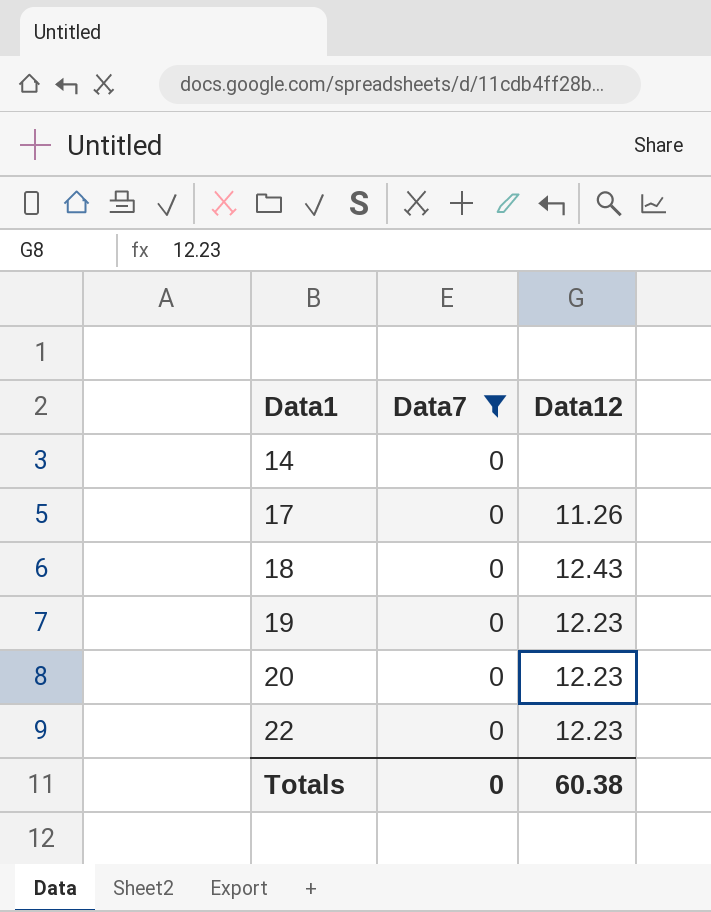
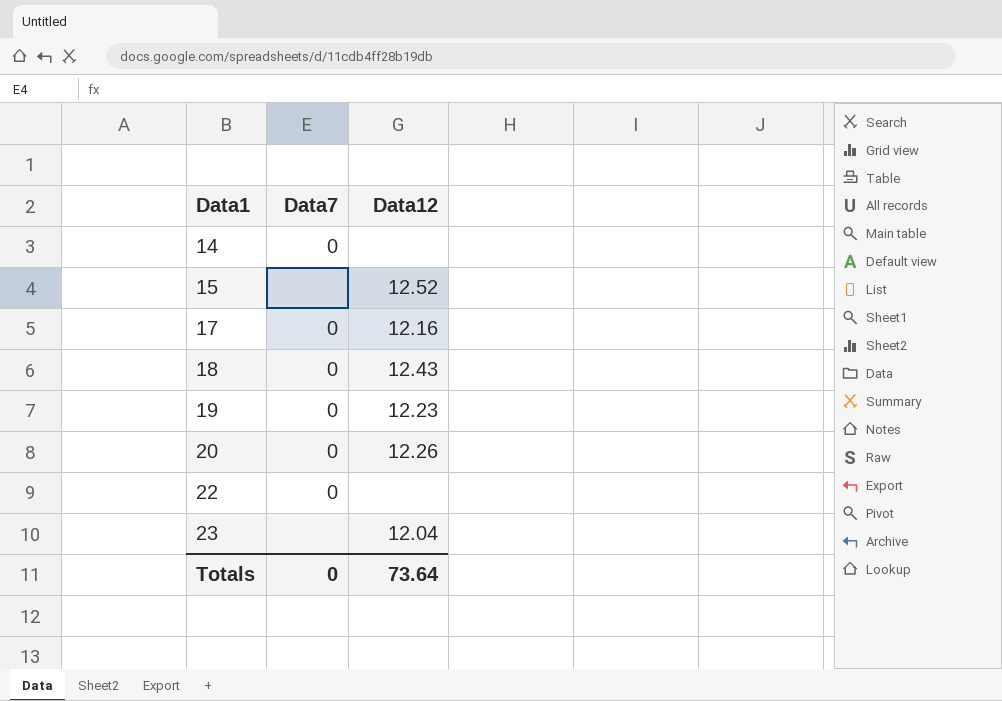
filter: Data7 = 0 -> none
17 | Data12: 11.26 -> 12.16
20 | Data12: 12.23 -> 12.26
22 | Data12: 12.23 -> none
Totals | Data12: 60.38 -> 73.64

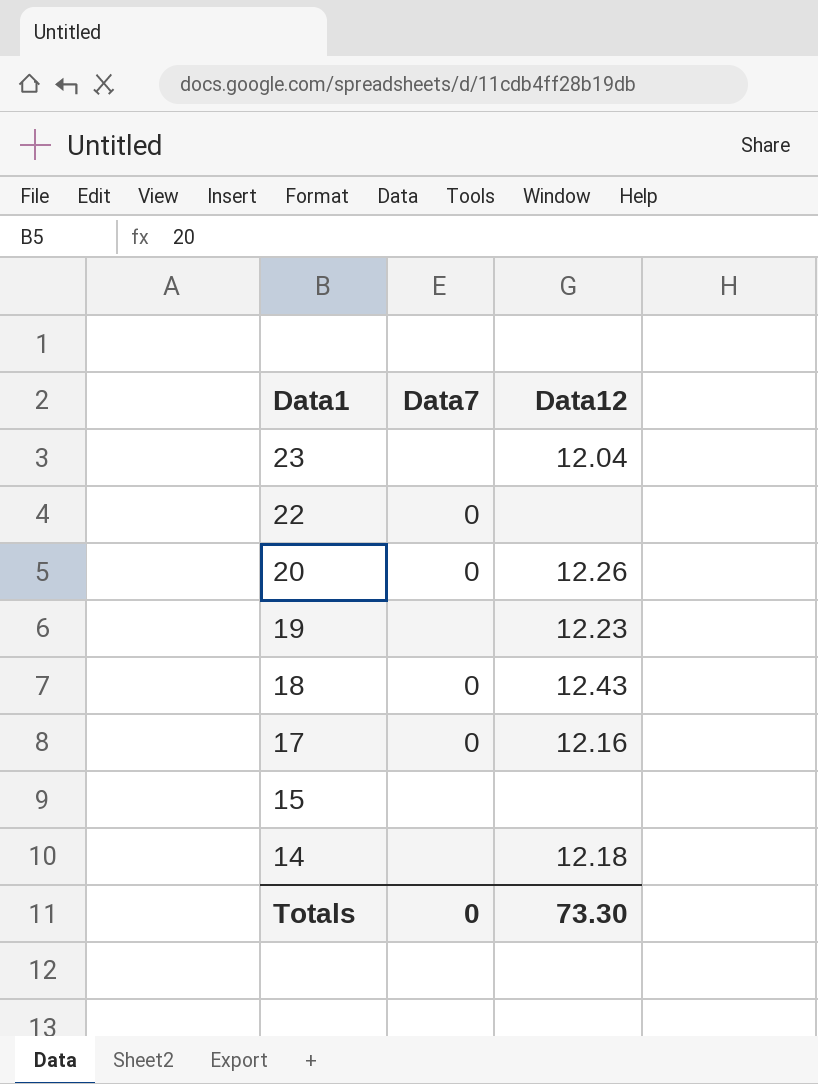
row order: Data1 ascending -> Data1 descending
19 | Data7: 0 -> none
15 | Data12: 12.52 -> none
14 | Data7: 0 -> none
14 | Data12: none -> 12.18
Totals | Data12: 73.64 -> 73.30

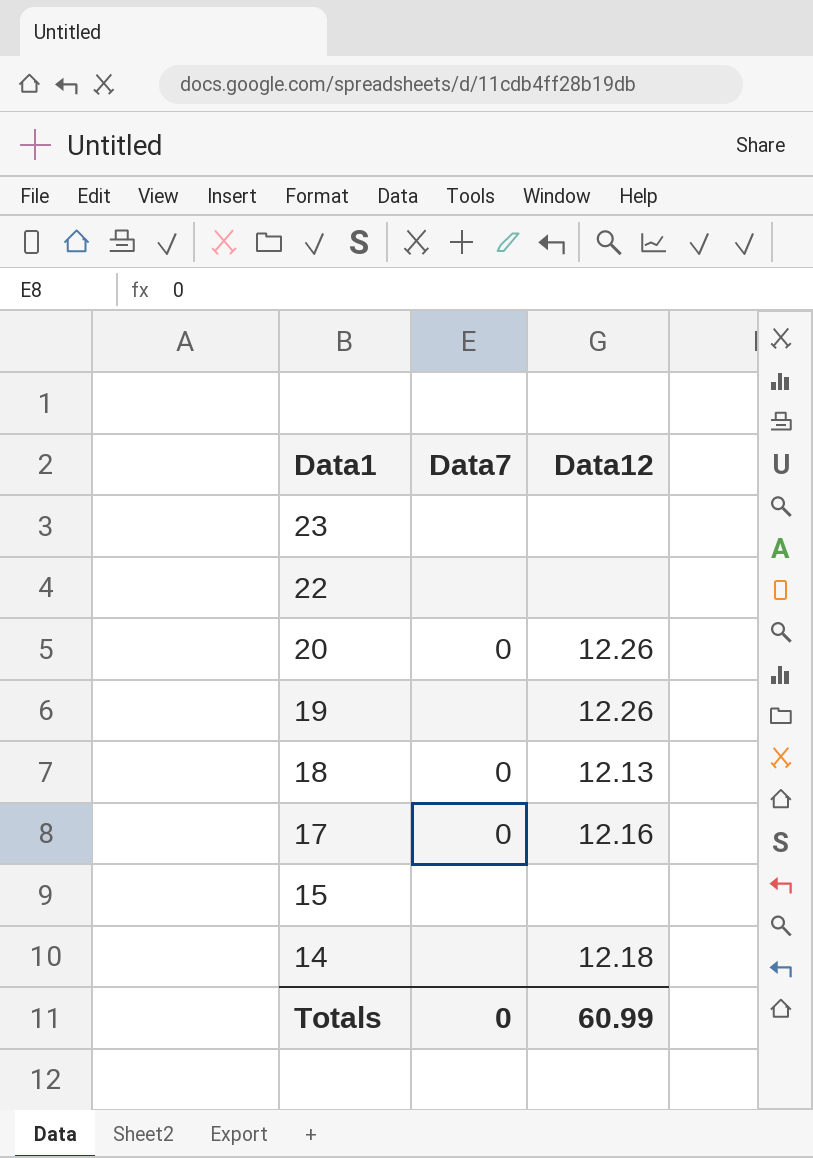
23 | Data12: 12.04 -> none
22 | Data7: 0 -> none
19 | Data12: 12.23 -> 12.26
18 | Data12: 12.43 -> 12.13
Totals | Data12: 73.30 -> 60.99

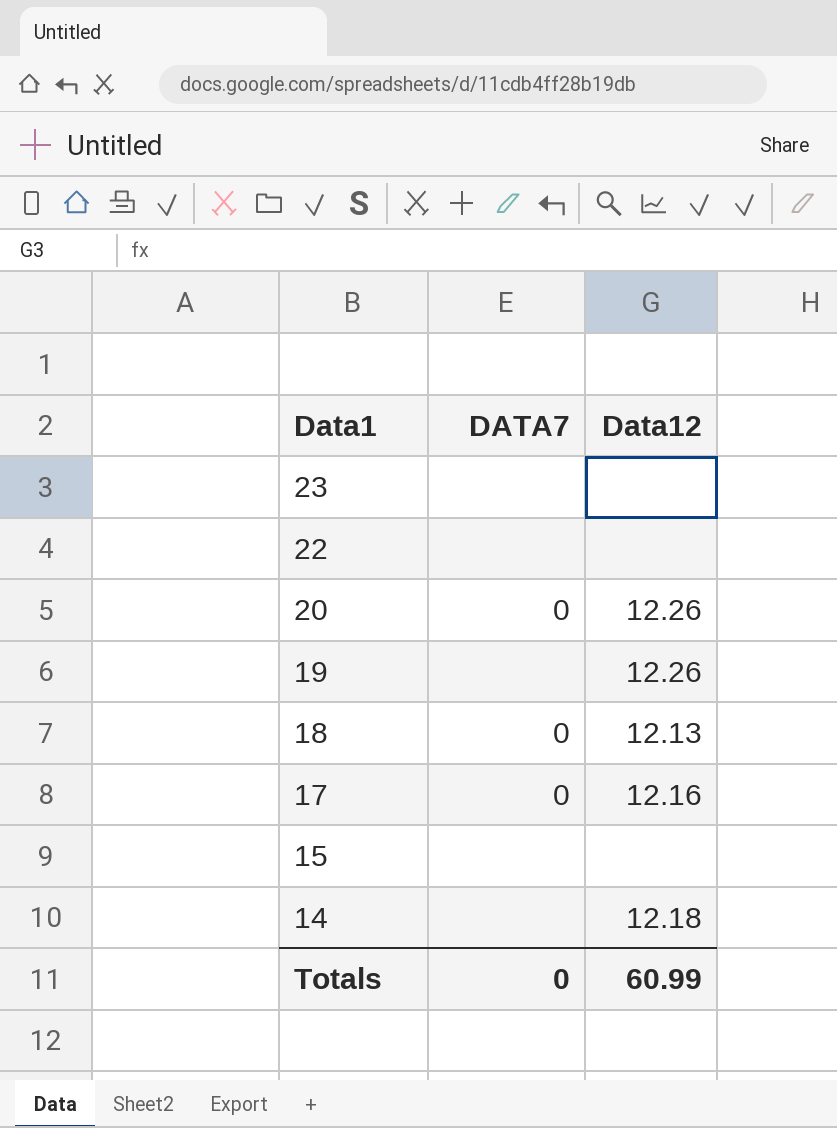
column name: Data7 -> DATA7

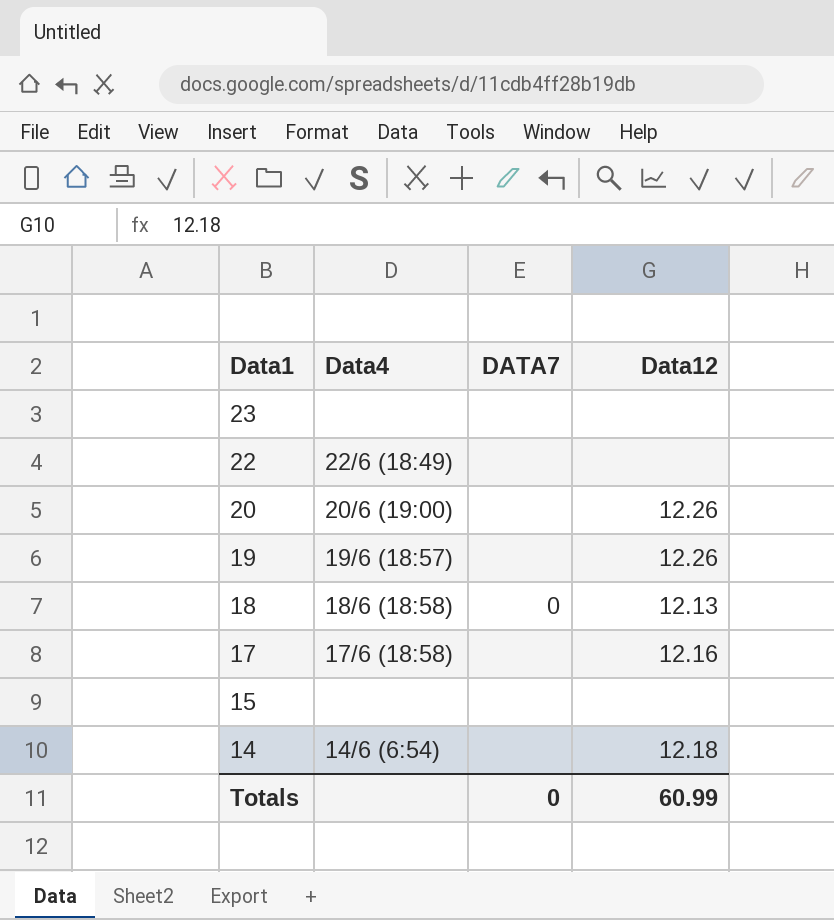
column Data4 | position: none -> 2
20 | DATA7: 0 -> none
17 | DATA7: 0 -> none

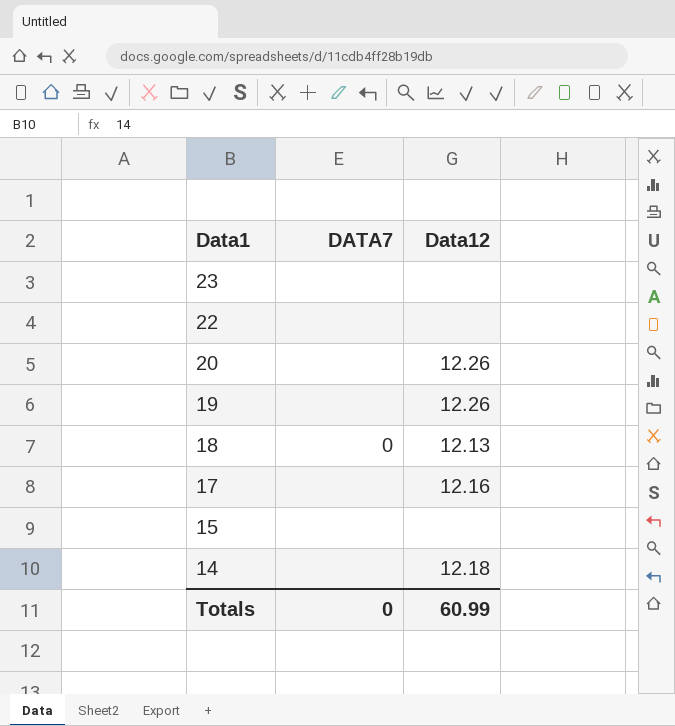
column Data4 | position: 2 -> none

